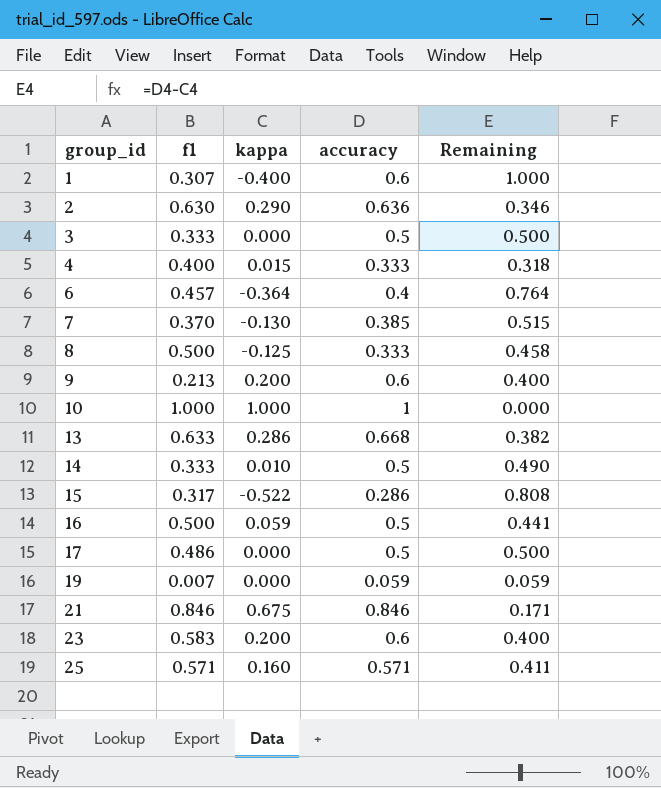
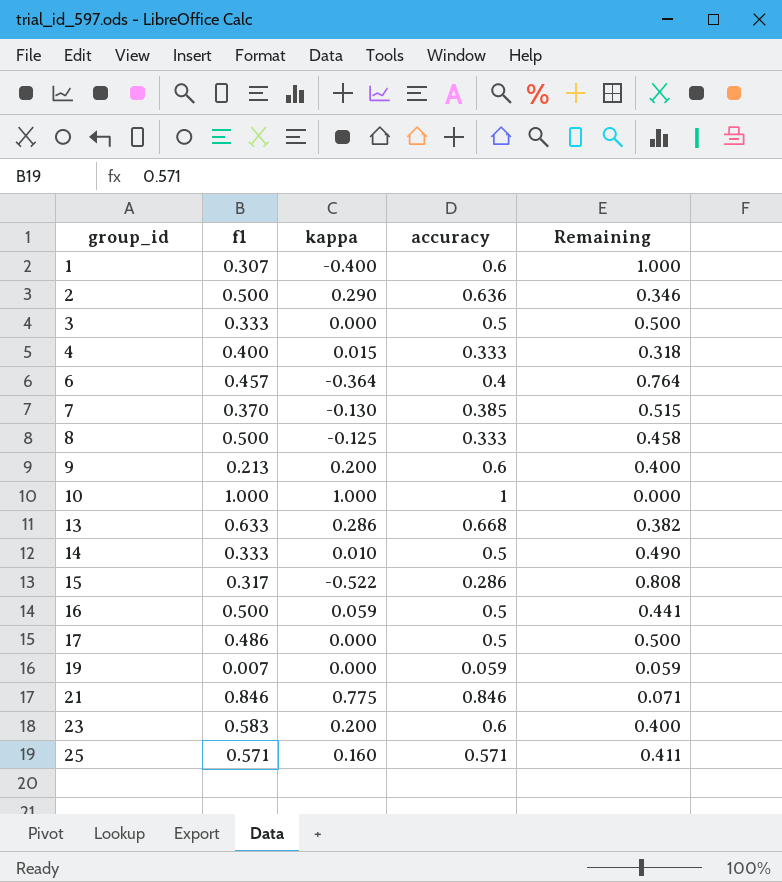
2 | f1: 0.630 -> 0.500
21 | kappa: 0.675 -> 0.775
21 | Remaining: 0.171 -> 0.071

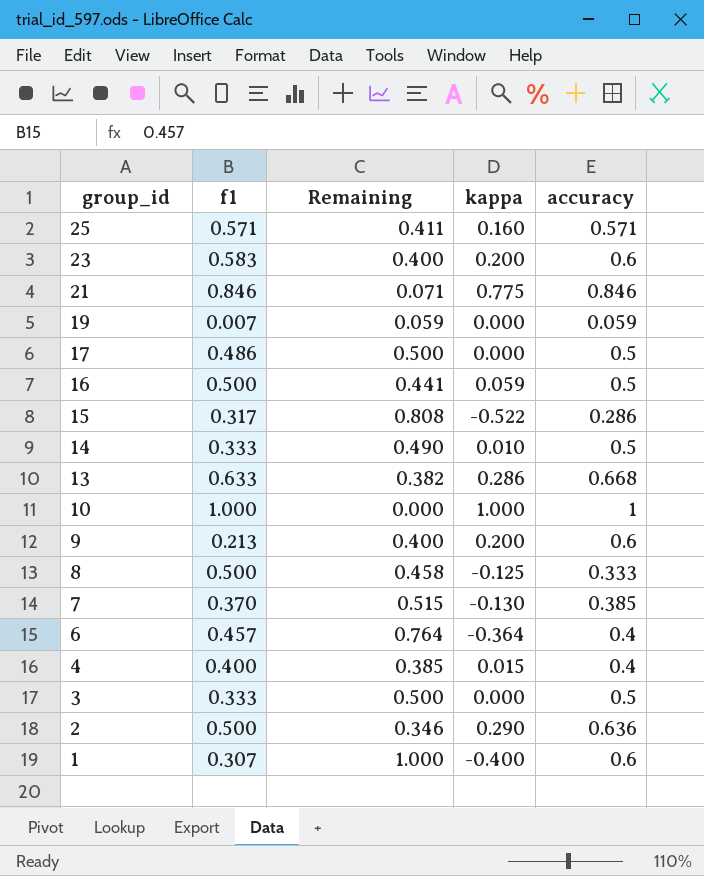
row order: group_id ascending -> group_id descending
column Remaining | position: 5 -> 3
4 | Remaining: 0.318 -> 0.385
4 | accuracy: 0.333 -> 0.4

